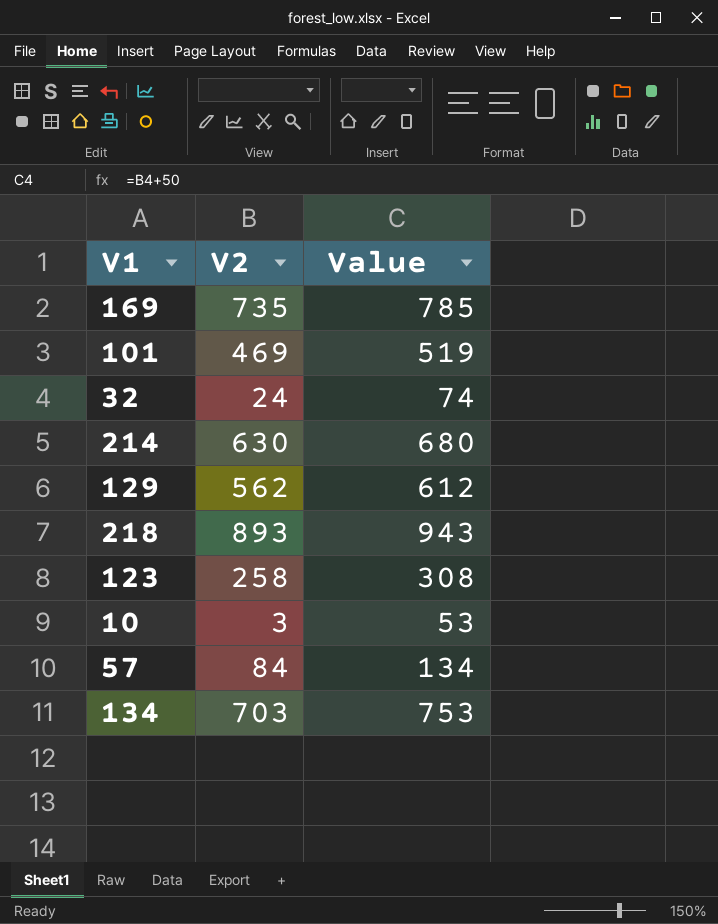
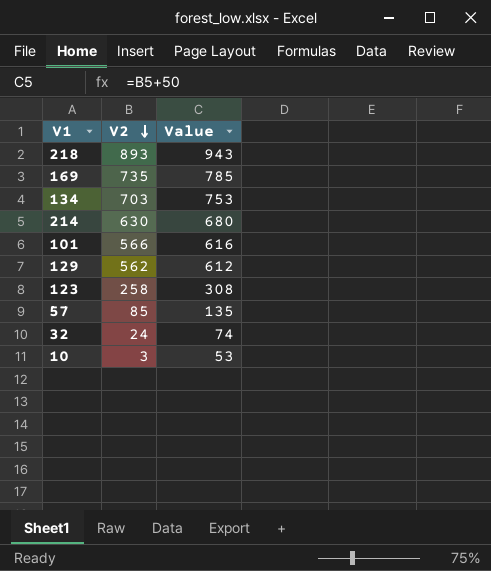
row order: none -> V2 descending
101 | V2: 469 -> 566
101 | Value: 519 -> 616
57 | V2: 84 -> 85
57 | Value: 134 -> 135

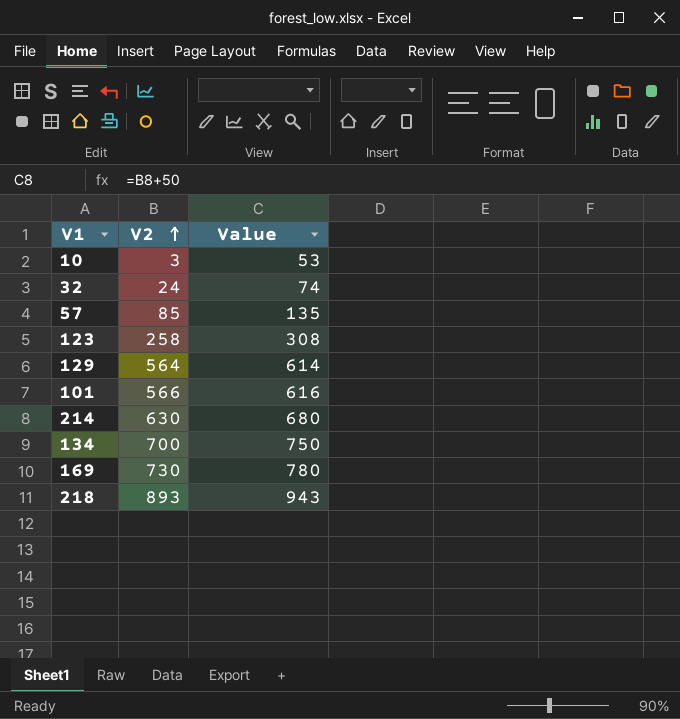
row order: V2 descending -> V2 ascending
129 | V2: 562 -> 564
129 | Value: 612 -> 614
134 | V2: 703 -> 700
134 | Value: 753 -> 750
169 | V2: 735 -> 730
169 | Value: 785 -> 780

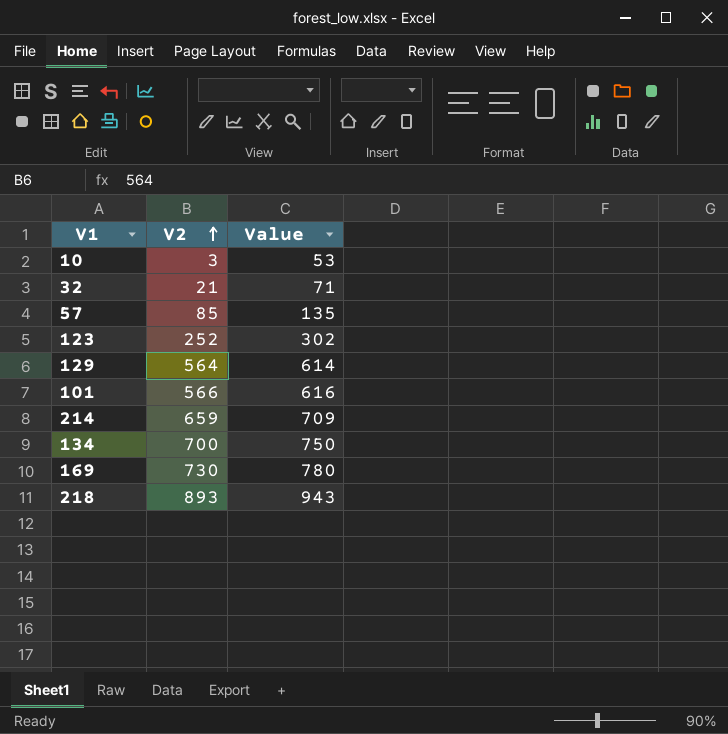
32 | V2: 24 -> 21
32 | Value: 74 -> 71
123 | V2: 258 -> 252
123 | Value: 308 -> 302
214 | V2: 630 -> 659
214 | Value: 680 -> 709

